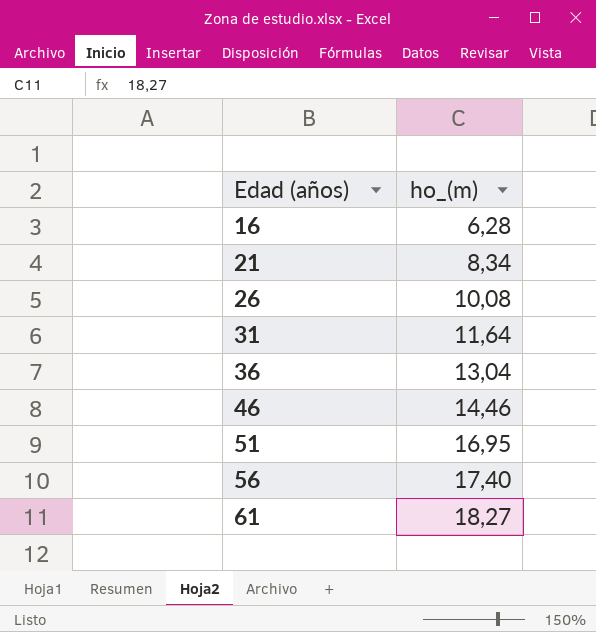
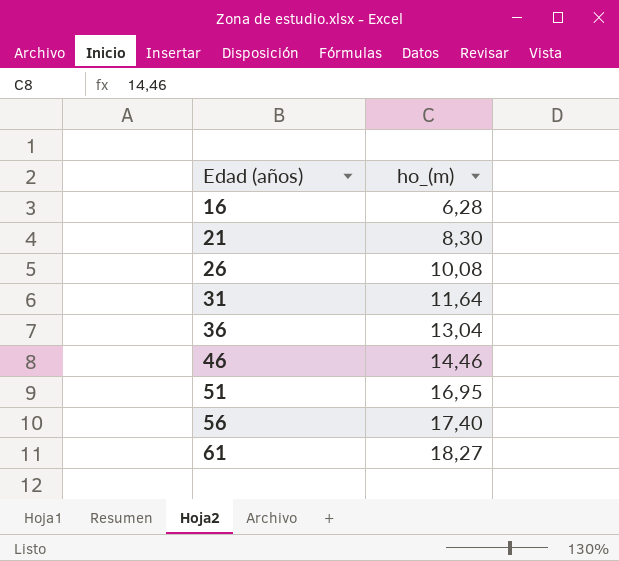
21 | ho_(m): 8,34 -> 8,30

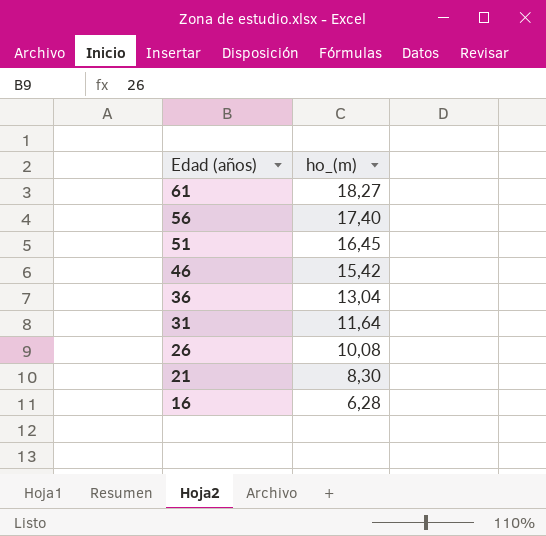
row order: Edad (años) ascending -> Edad (años) descending
51 | ho_(m): 16,95 -> 16,45
46 | ho_(m): 14,46 -> 15,42

